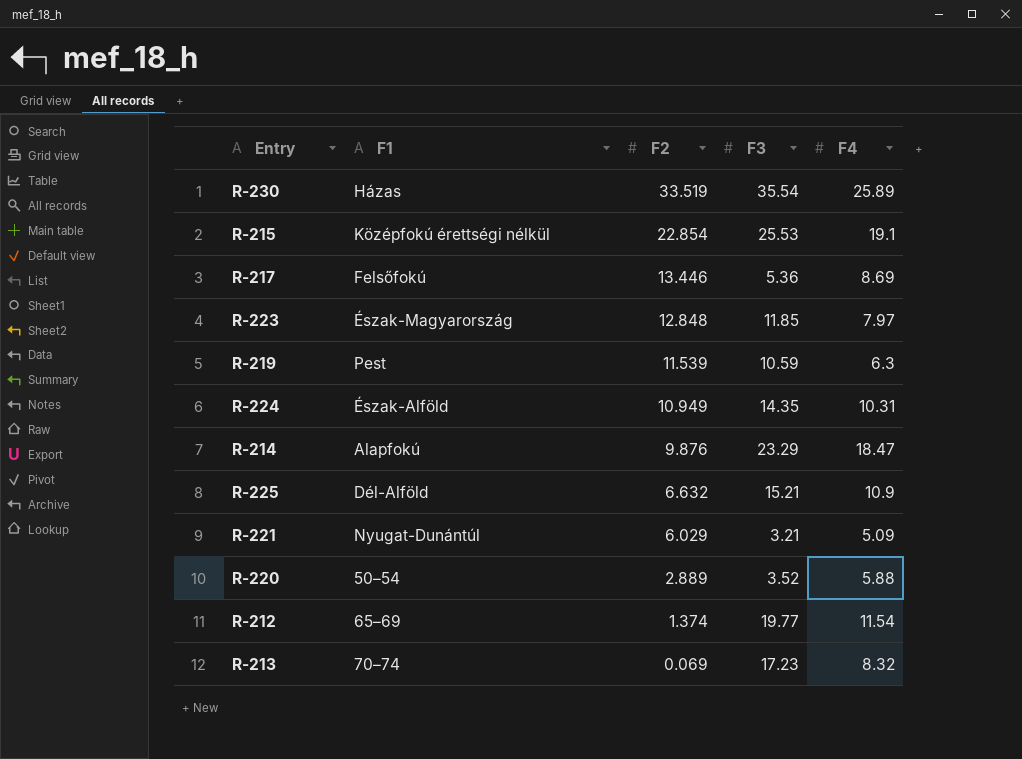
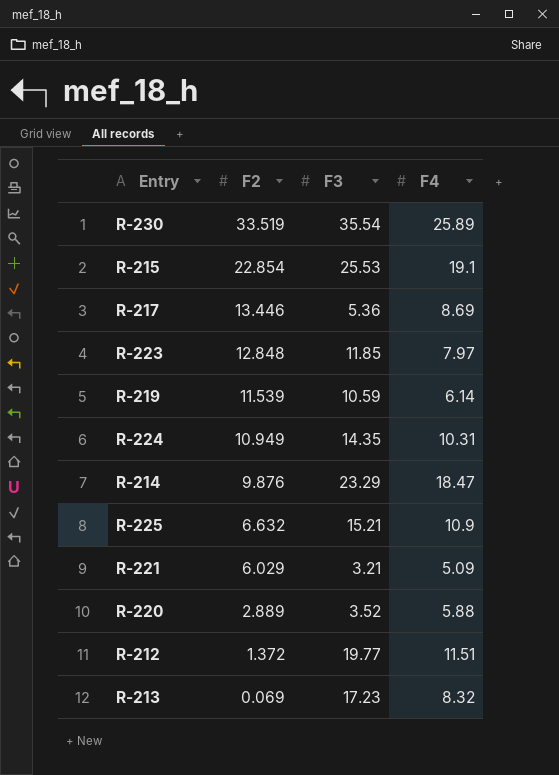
column F1 | position: 2 -> none
R-219 | F4: 6.3 -> 6.14
R-212 | F2: 1.374 -> 1.372
R-212 | F4: 11.54 -> 11.51

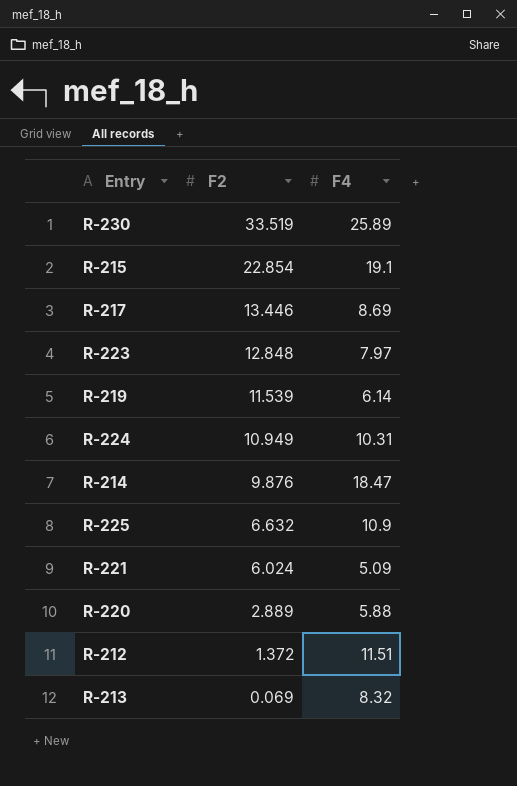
column F3 | position: 3 -> none
R-221 | F2: 6.029 -> 6.024

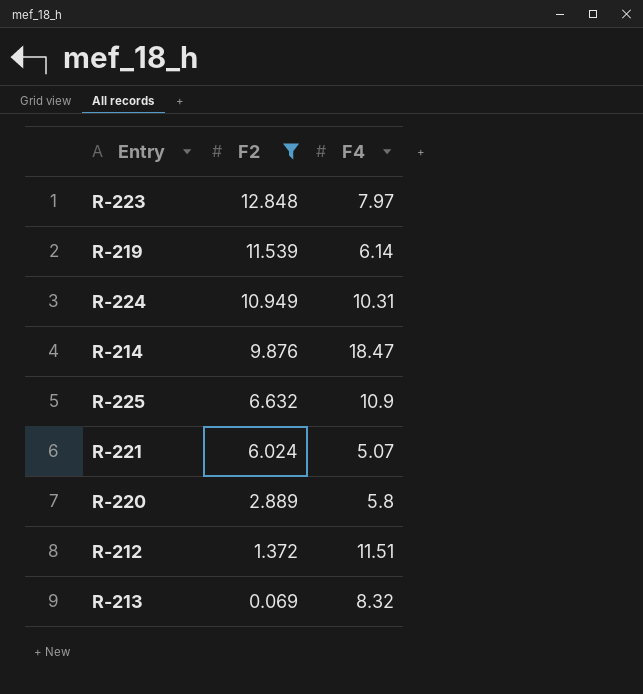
filter: none -> F2 <= 12.848
R-221 | F4: 5.09 -> 5.07
R-220 | F4: 5.88 -> 5.8

